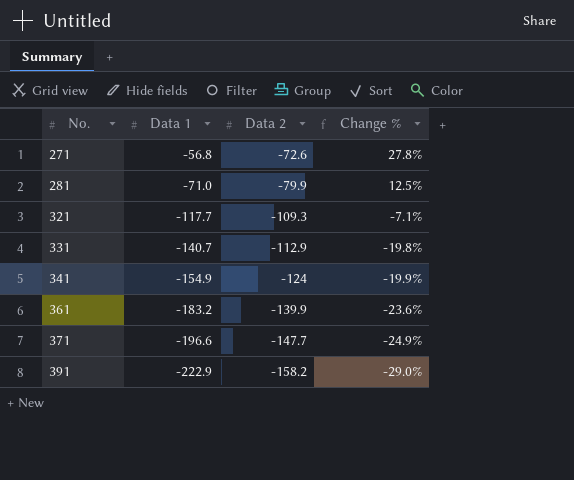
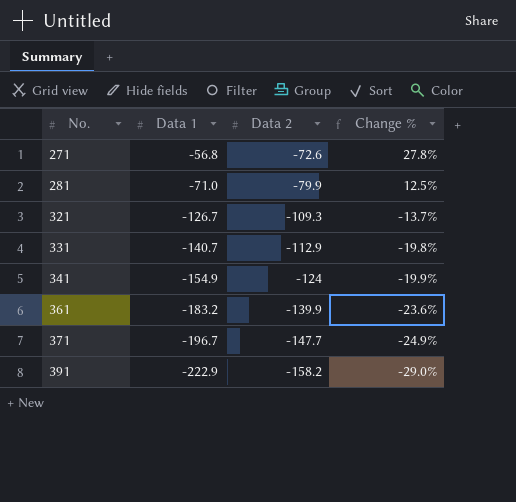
321 | Data 1: -117.7 -> -126.7
321 | Change %: -7.1% -> -13.7%
371 | Data 1: -196.6 -> -196.7

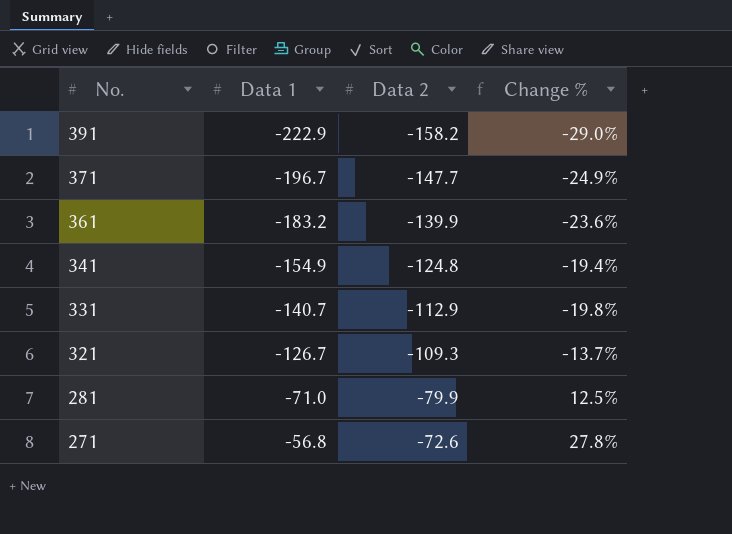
row order: No. ascending -> No. descending
341 | Data 2: -124 -> -124.8
341 | Change %: -19.9% -> -19.4%

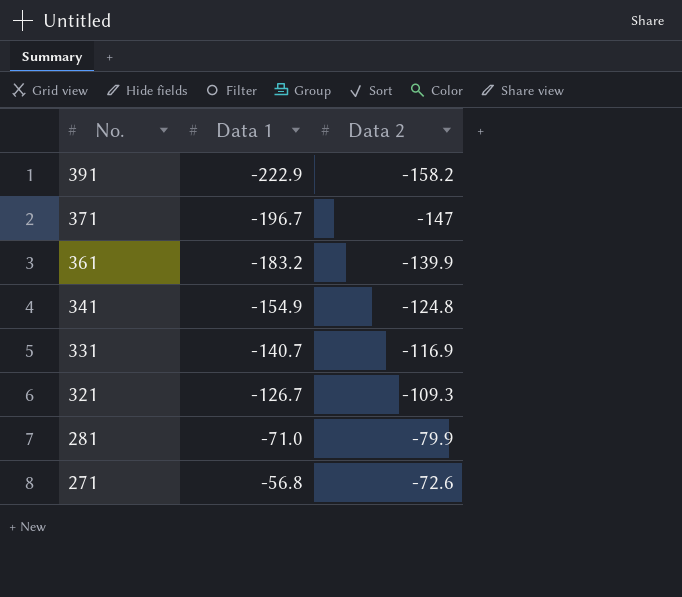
column Change % | formula: ([Data 2] - [Data 1]) / [Data 1] -> none
371 | Data 2: -147.7 -> -147
331 | Data 2: -112.9 -> -116.9

